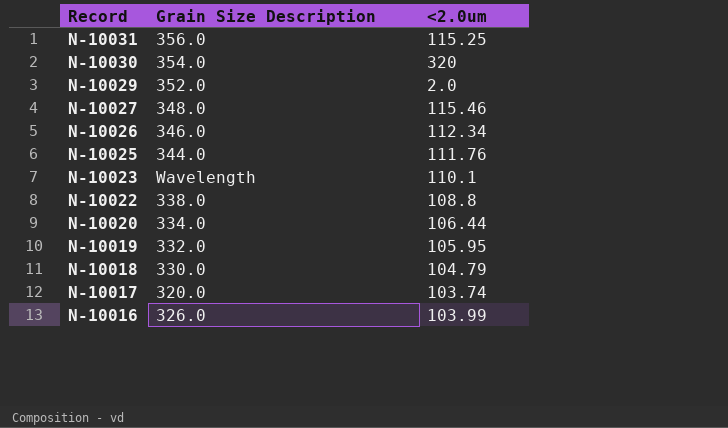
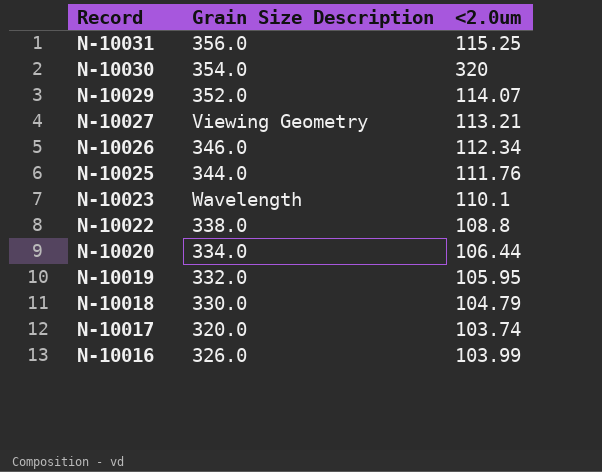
N-10029 | <2.0um: 2.0 -> 114.07
N-10027 | Grain Size Description: 348.0 -> Viewing Geometry
N-10027 | <2.0um: 115.46 -> 113.21

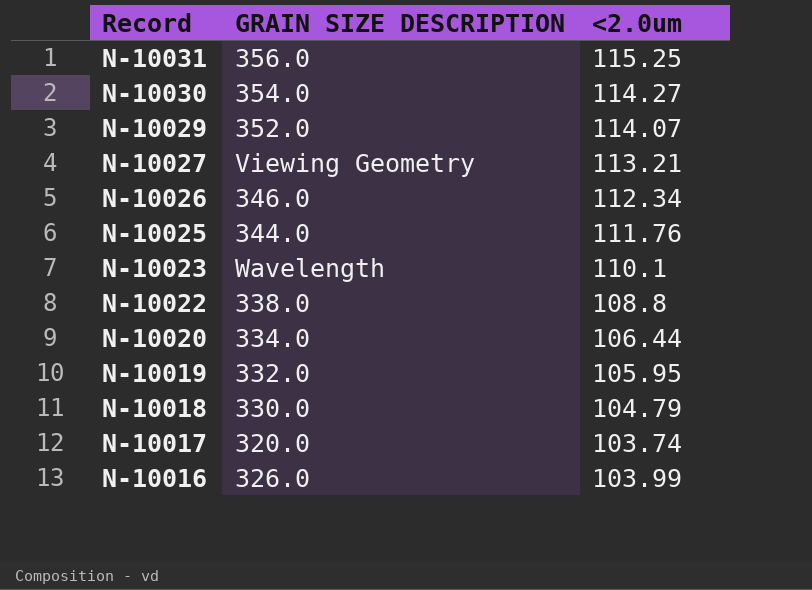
column name: Grain Size Description -> GRAIN SIZE DESCRIPTION
N-10030 | <2.0um: 320 -> 114.27

